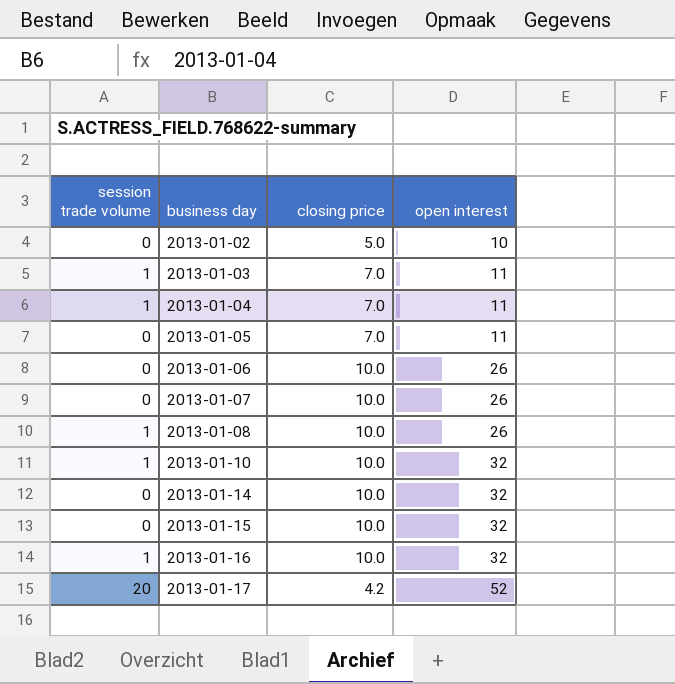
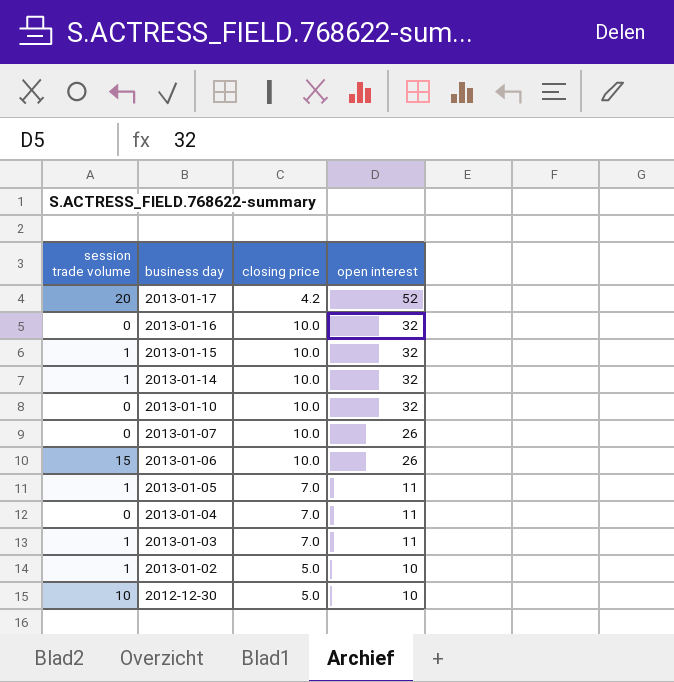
row order: business day ascending -> business day descending
row 2013-01-08: 1 | 10.0 | 26 -> none
2013-01-16 | session trade volume: 1 -> 0
2013-01-15 | session trade volume: 0 -> 1
2013-01-14 | session trade volume: 0 -> 1
2013-01-10 | session trade volume: 1 -> 0
2013-01-06 | session trade volume: 0 -> 15
2013-01-05 | session trade volume: 0 -> 1
2013-01-04 | session trade volume: 1 -> 0
2013-01-02 | session trade volume: 0 -> 1
row 2012-12-30: none -> 10 | 5.0 | 10

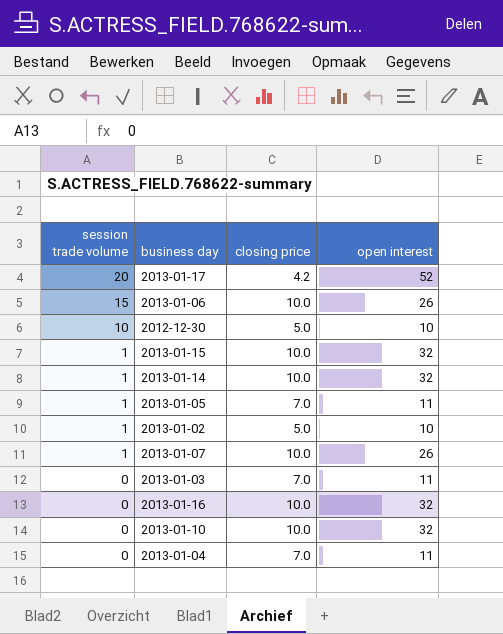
row order: business day descending -> session trade volume descending
2013-01-07 | session trade volume: 0 -> 1
2013-01-03 | session trade volume: 1 -> 0

